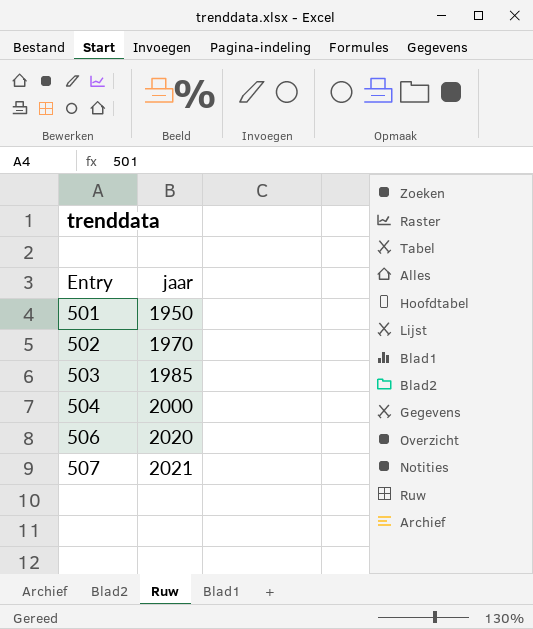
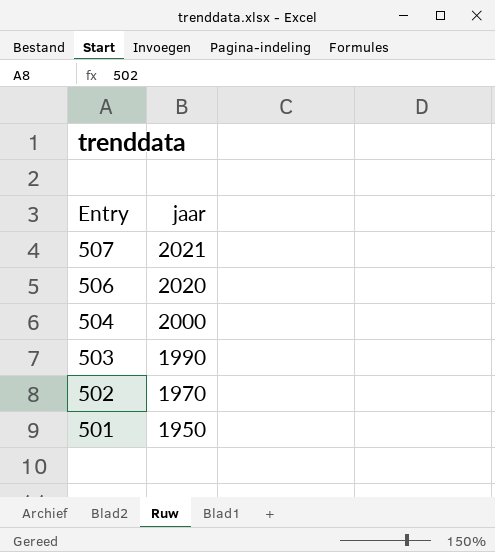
row order: Entry ascending -> Entry descending
503 | jaar: 1985 -> 1990

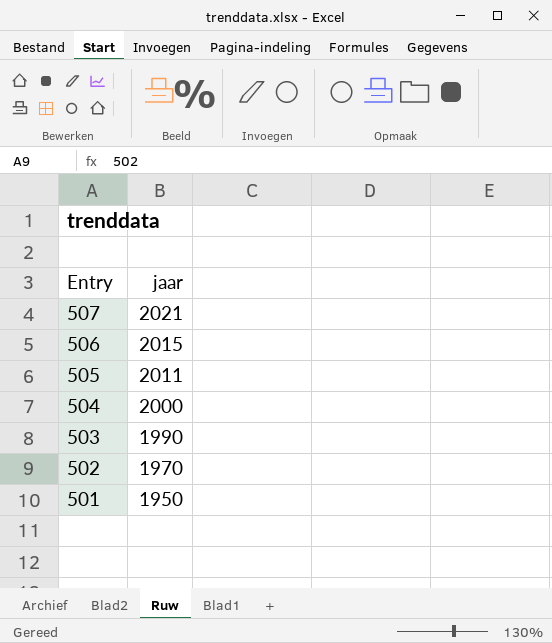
506 | jaar: 2020 -> 2015
row 505: none -> 2011

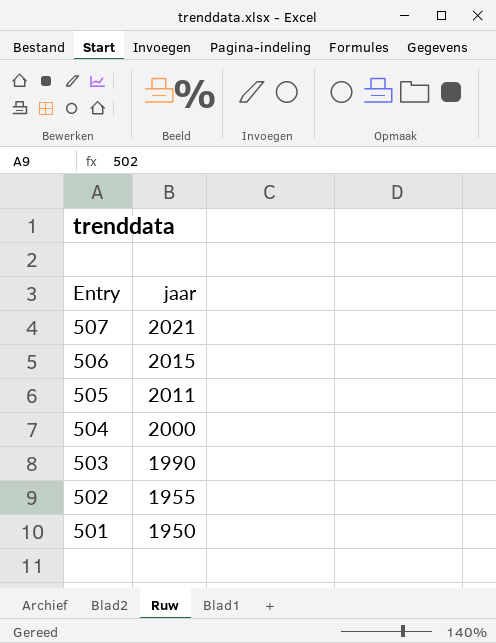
502 | jaar: 1970 -> 1955

